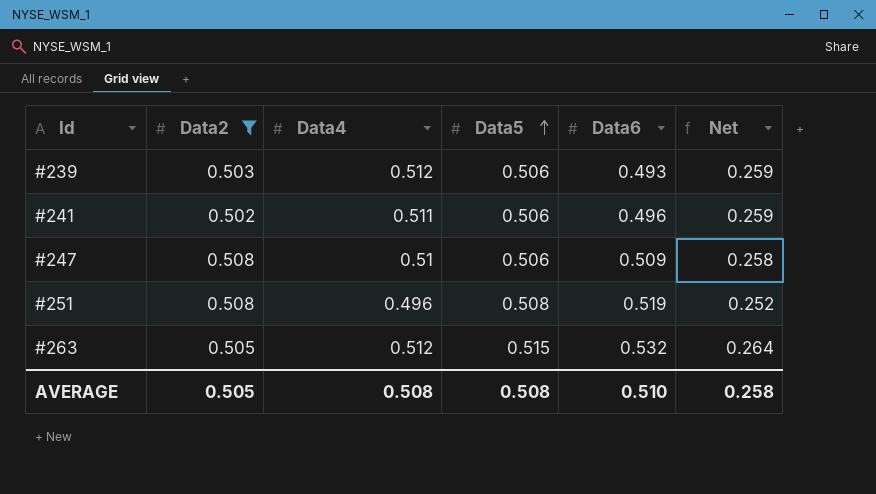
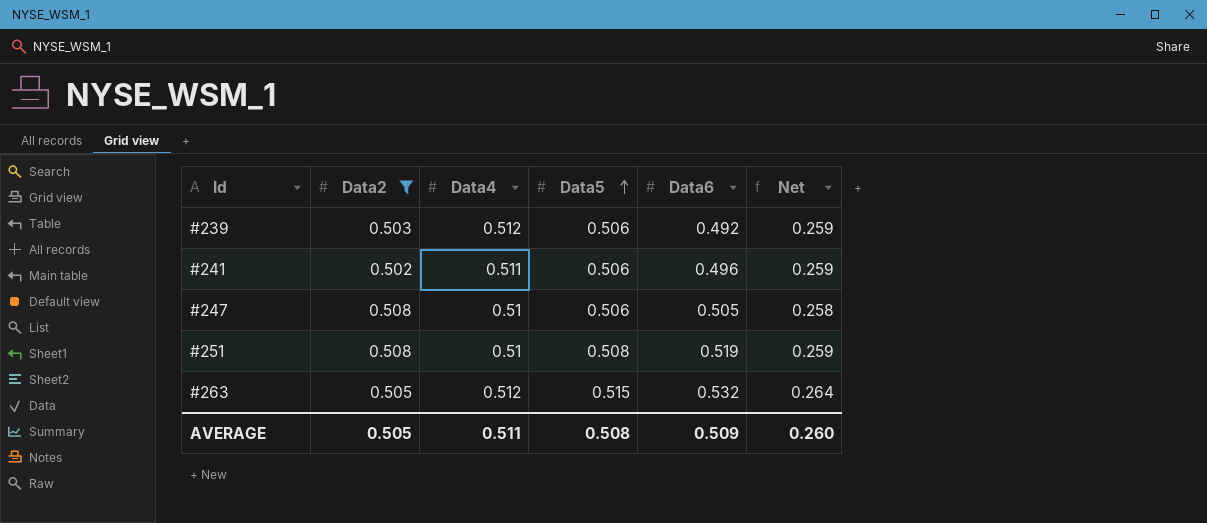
#239 | Data6: 0.493 -> 0.492
#247 | Data6: 0.509 -> 0.505
#251 | Data4: 0.496 -> 0.51
#251 | Net: 0.252 -> 0.259
AVERAGE | Data4: 0.508 -> 0.511
AVERAGE | Data6: 0.510 -> 0.509
AVERAGE | Net: 0.258 -> 0.260

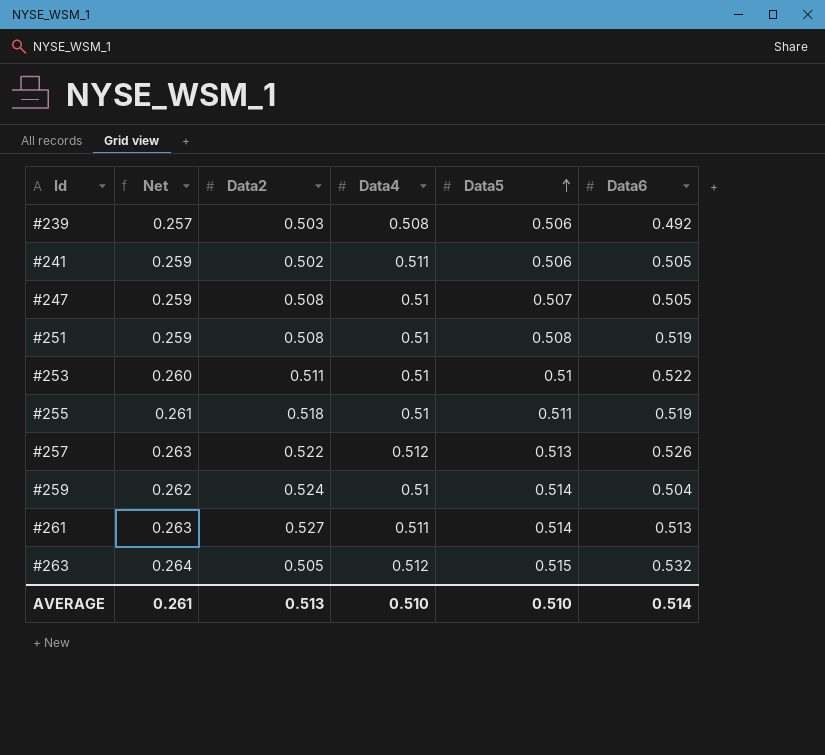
filter: Data2 <= 0.508 -> none
column Net | position: 6 -> 2
#239 | Net: 0.259 -> 0.257
#239 | Data4: 0.512 -> 0.508
#241 | Data6: 0.496 -> 0.505
#247 | Net: 0.258 -> 0.259
#247 | Data5: 0.506 -> 0.507
AVERAGE | Net: 0.260 -> 0.261
AVERAGE | Data2: 0.505 -> 0.513
AVERAGE | Data4: 0.511 -> 0.510
AVERAGE | Data5: 0.508 -> 0.510
AVERAGE | Data6: 0.509 -> 0.514

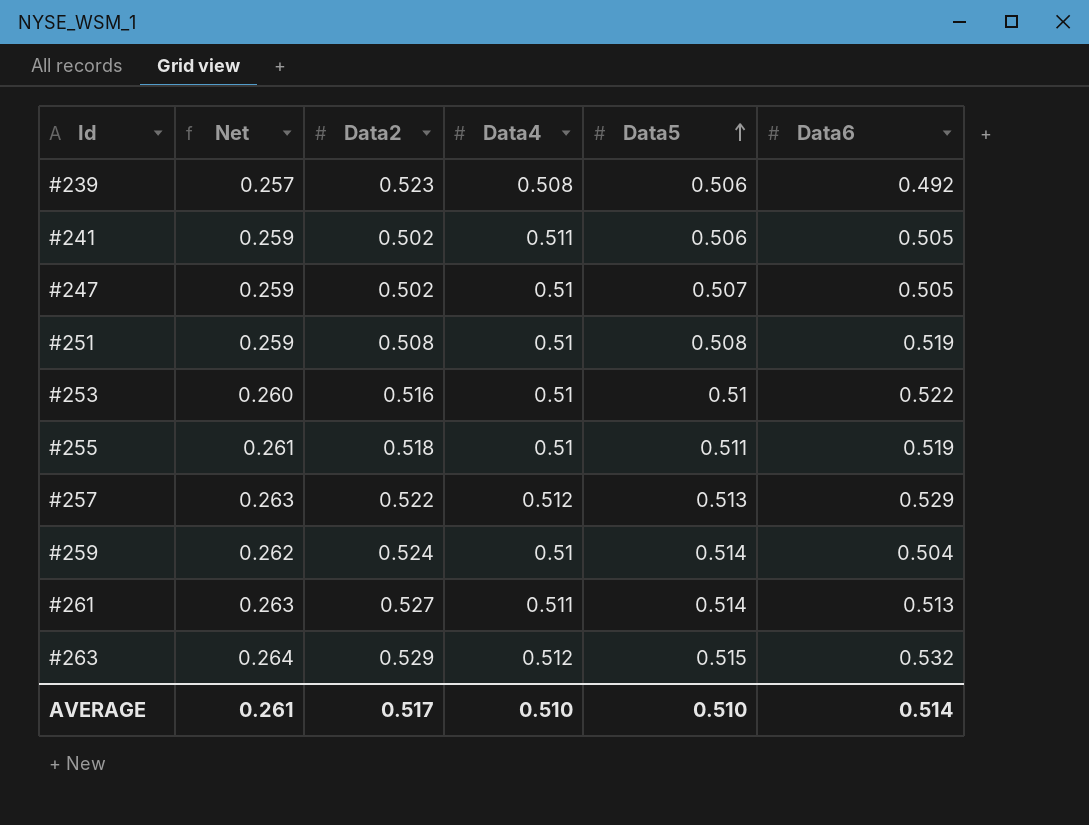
#239 | Data2: 0.503 -> 0.523
#247 | Data2: 0.508 -> 0.502
#253 | Data2: 0.511 -> 0.516
#257 | Data6: 0.526 -> 0.529
#263 | Data2: 0.505 -> 0.529
AVERAGE | Data2: 0.513 -> 0.517

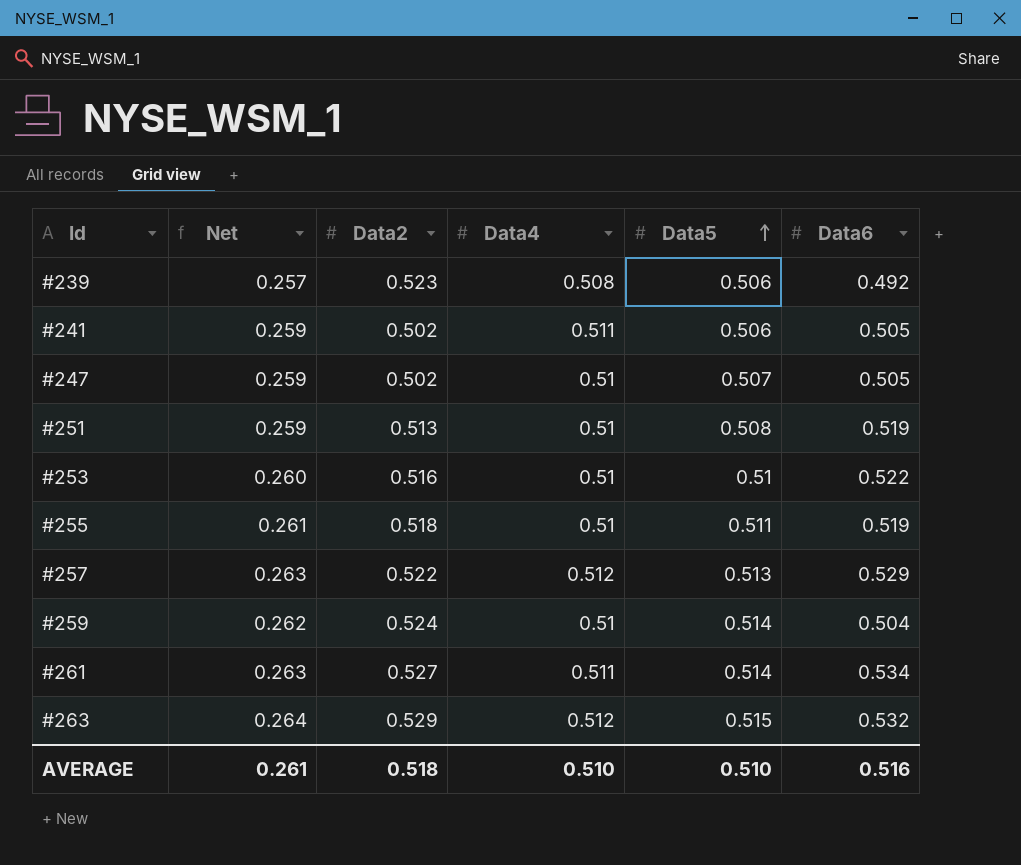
#251 | Data2: 0.508 -> 0.513
#261 | Data6: 0.513 -> 0.534
AVERAGE | Data2: 0.517 -> 0.518
AVERAGE | Data6: 0.514 -> 0.516

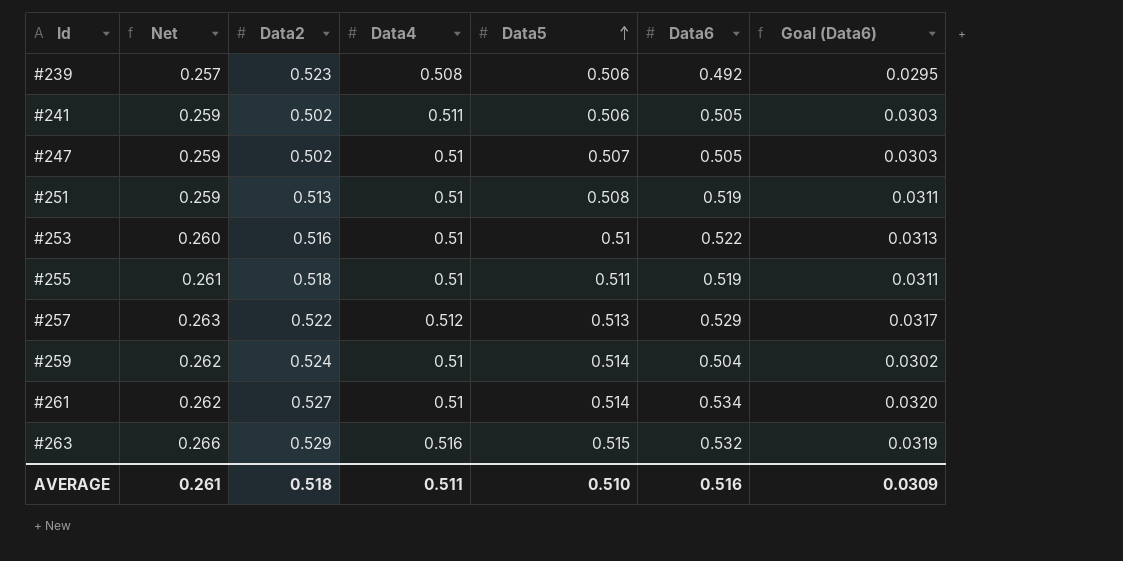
column Goal (Data6) | formula: none -> [Data6] * 0.06
#261 | Net: 0.263 -> 0.262
#261 | Data4: 0.511 -> 0.51
#263 | Net: 0.264 -> 0.266
#263 | Data4: 0.512 -> 0.516
AVERAGE | Data4: 0.510 -> 0.511

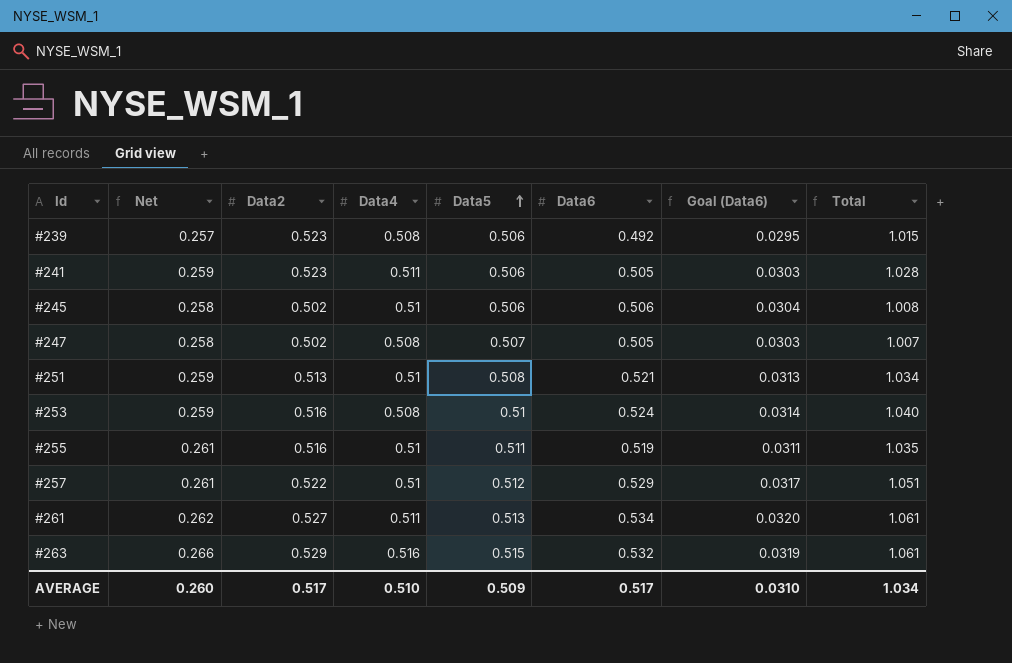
column Total | formula: none -> [Data2] + [Data6]
row #259: 0.262 | 0.524 | 0.51 | 0.514 | 0.504 | 0.0302 -> none
#241 | Data2: 0.502 -> 0.523
row #245: none -> 0.258 | 0.502 | 0.51 | 0.506 | 0.506 | 0.0304 | 1.008
#247 | Net: 0.259 -> 0.258
#247 | Data4: 0.51 -> 0.508
#251 | Data6: 0.519 -> 0.521
#251 | Goal (Data6): 0.0311 -> 0.0313
#253 | Net: 0.260 -> 0.259
#253 | Data4: 0.51 -> 0.508
#253 | Data6: 0.522 -> 0.524
#253 | Goal (Data6): 0.0313 -> 0.0314
#255 | Data2: 0.518 -> 0.516
#257 | Net: 0.263 -> 0.261
#257 | Data4: 0.512 -> 0.51
#257 | Data5: 0.513 -> 0.512
#261 | Data4: 0.51 -> 0.511
#261 | Data5: 0.514 -> 0.513
AVERAGE | Net: 0.261 -> 0.260
AVERAGE | Data2: 0.518 -> 0.517
AVERAGE | Data4: 0.511 -> 0.510
AVERAGE | Data5: 0.510 -> 0.509
AVERAGE | Data6: 0.516 -> 0.517
AVERAGE | Goal (Data6): 0.0309 -> 0.0310

